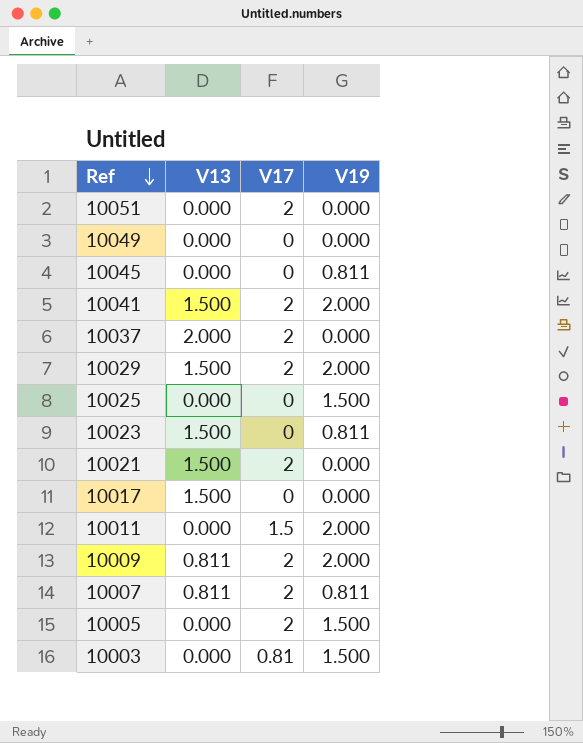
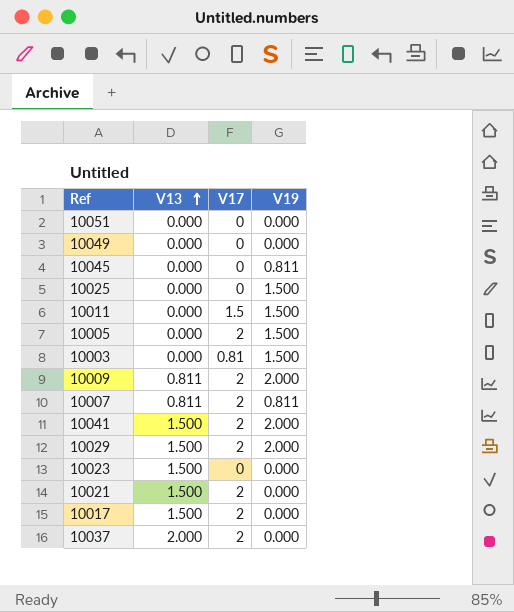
row order: Ref descending -> V13 ascending
10051 | V17: 2 -> 0
10011 | V19: 2.000 -> 1.500
10023 | V19: 0.811 -> 0.000
10017 | V17: 0 -> 2

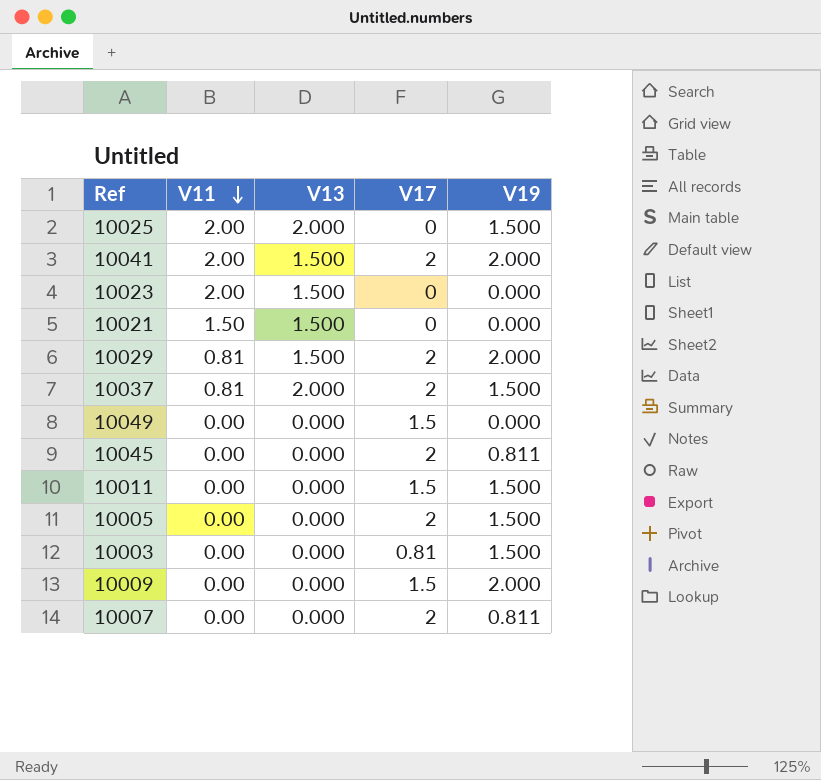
row order: V13 ascending -> V11 descending
column V11 | position: none -> 2
row 10051: 0.000 | 0 | 0.000 -> none
row 10017: 1.500 | 2 | 0.000 -> none
10025 | V13: 0.000 -> 2.000
10021 | V17: 2 -> 0
10037 | V19: 0.000 -> 1.500
10049 | V17: 0 -> 1.5
10045 | V17: 0 -> 2
10009 | V13: 0.811 -> 0.000
10009 | V17: 2 -> 1.5
10007 | V13: 0.811 -> 0.000

